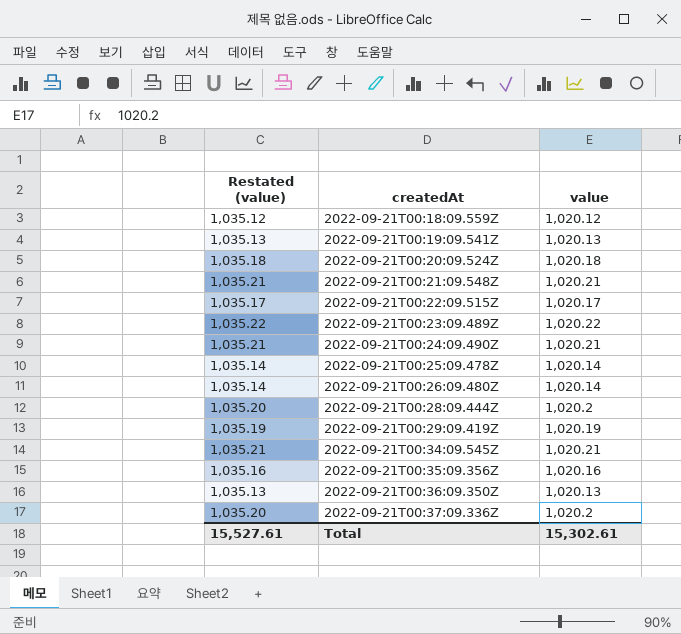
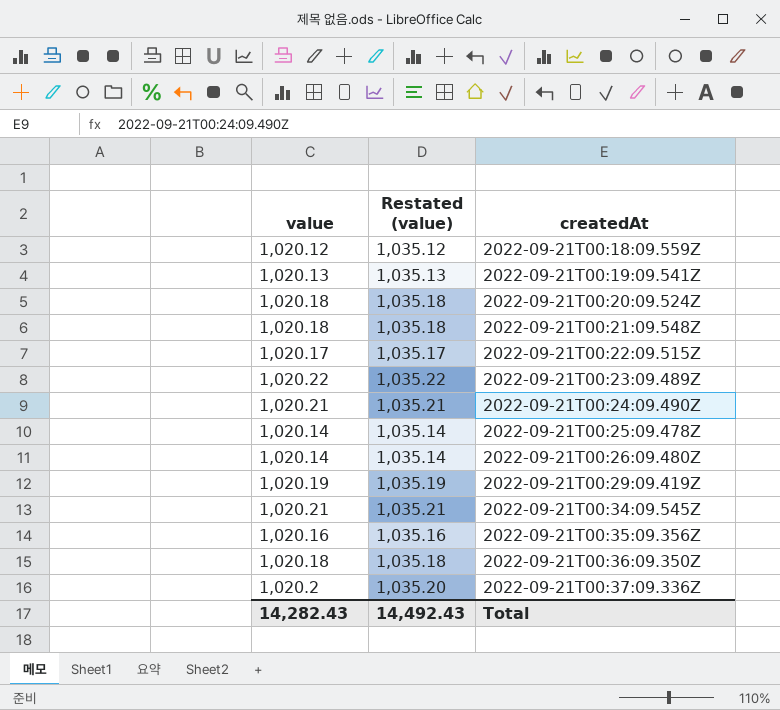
column value | position: 3 -> 1
row 2022-09-21T00:28:09.444Z: 1,035.20 | 1,020.2 -> none
2022-09-21T00:21:09.548Z | value: 1,020.21 -> 1,020.18
2022-09-21T00:21:09.548Z | Restated (value): 1,035.21 -> 1,035.18
2022-09-21T00:36:09.350Z | value: 1,020.13 -> 1,020.18
2022-09-21T00:36:09.350Z | Restated (value): 1,035.13 -> 1,035.18
Total | value: 15,302.61 -> 14,282.43
Total | Restated (value): 15,527.61 -> 14,492.43

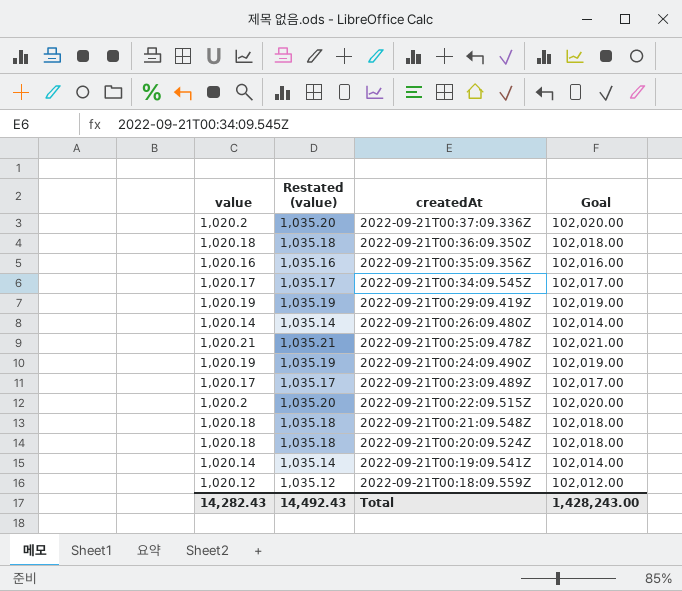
row order: createdAt ascending -> createdAt descending
column Goal | formula: none -> [value] * 100
2022-09-21T00:34:09.545Z | value: 1,020.21 -> 1,020.17
2022-09-21T00:34:09.545Z | Restated (value): 1,035.21 -> 1,035.17
2022-09-21T00:25:09.478Z | value: 1,020.14 -> 1,020.21
2022-09-21T00:25:09.478Z | Restated (value): 1,035.14 -> 1,035.21
2022-09-21T00:24:09.490Z | value: 1,020.21 -> 1,020.19
2022-09-21T00:24:09.490Z | Restated (value): 1,035.21 -> 1,035.19
2022-09-21T00:23:09.489Z | value: 1,020.22 -> 1,020.17
2022-09-21T00:23:09.489Z | Restated (value): 1,035.22 -> 1,035.17
2022-09-21T00:22:09.515Z | value: 1,020.17 -> 1,020.2
2022-09-21T00:22:09.515Z | Restated (value): 1,035.17 -> 1,035.20
2022-09-21T00:19:09.541Z | value: 1,020.13 -> 1,020.14
2022-09-21T00:19:09.541Z | Restated (value): 1,035.13 -> 1,035.14

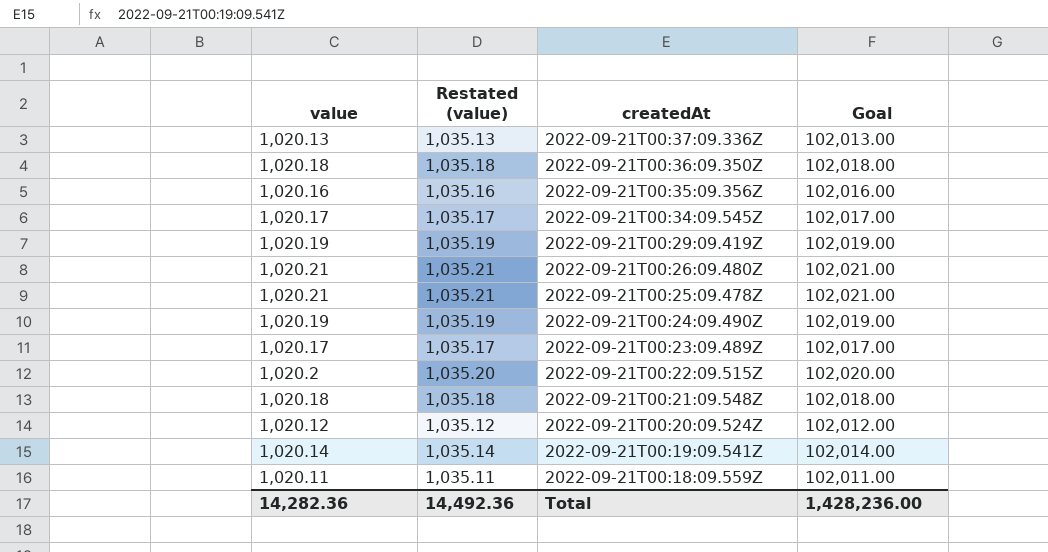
2022-09-21T00:37:09.336Z | value: 1,020.2 -> 1,020.13
2022-09-21T00:37:09.336Z | Restated (value): 1,035.20 -> 1,035.13
2022-09-21T00:37:09.336Z | Goal: 102,020.00 -> 102,013.00
2022-09-21T00:26:09.480Z | value: 1,020.14 -> 1,020.21
2022-09-21T00:26:09.480Z | Restated (value): 1,035.14 -> 1,035.21
2022-09-21T00:26:09.480Z | Goal: 102,014.00 -> 102,021.00
2022-09-21T00:20:09.524Z | value: 1,020.18 -> 1,020.12
2022-09-21T00:20:09.524Z | Restated (value): 1,035.18 -> 1,035.12
2022-09-21T00:20:09.524Z | Goal: 102,018.00 -> 102,012.00
2022-09-21T00:18:09.559Z | value: 1,020.12 -> 1,020.11
2022-09-21T00:18:09.559Z | Restated (value): 1,035.12 -> 1,035.11
2022-09-21T00:18:09.559Z | Goal: 102,012.00 -> 102,011.00
Total | value: 14,282.43 -> 14,282.36
Total | Restated (value): 14,492.43 -> 14,492.36
Total | Goal: 1,428,243.00 -> 1,428,236.00

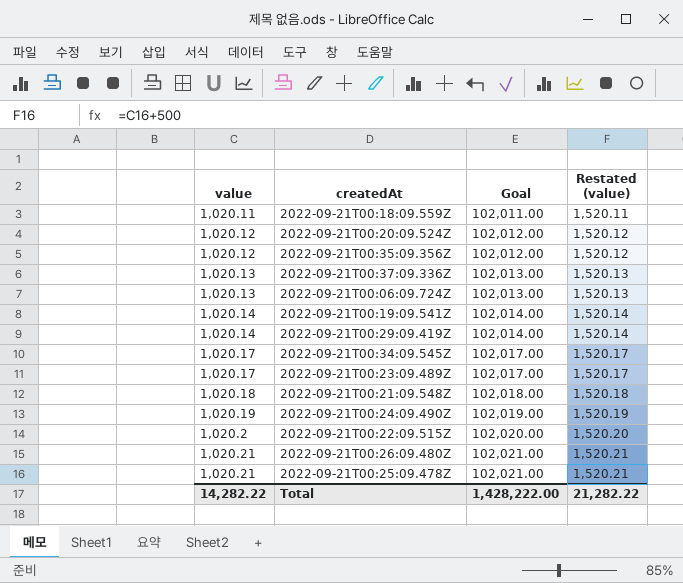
row order: createdAt descending -> value ascending
column Restated (value) | formula: [value] + 15 -> [value] + 500
column Restated (value) | position: 2 -> 4
row 2022-09-21T00:36:09.350Z: 1,020.18 | 1,035.18 | 102,018.00 -> none
2022-09-21T00:35:09.356Z | value: 1,020.16 -> 1,020.12
2022-09-21T00:35:09.356Z | Goal: 102,016.00 -> 102,012.00
row 2022-09-21T00:06:09.724Z: none -> 1,020.13 | 102,013.00 | 1,520.13
2022-09-21T00:29:09.419Z | value: 1,020.19 -> 1,020.14
2022-09-21T00:29:09.419Z | Goal: 102,019.00 -> 102,014.00
Total | value: 14,282.36 -> 14,282.22
Total | Goal: 1,428,236.00 -> 1,428,222.00
Total | Restated (value): 14,492.36 -> 21,282.22

